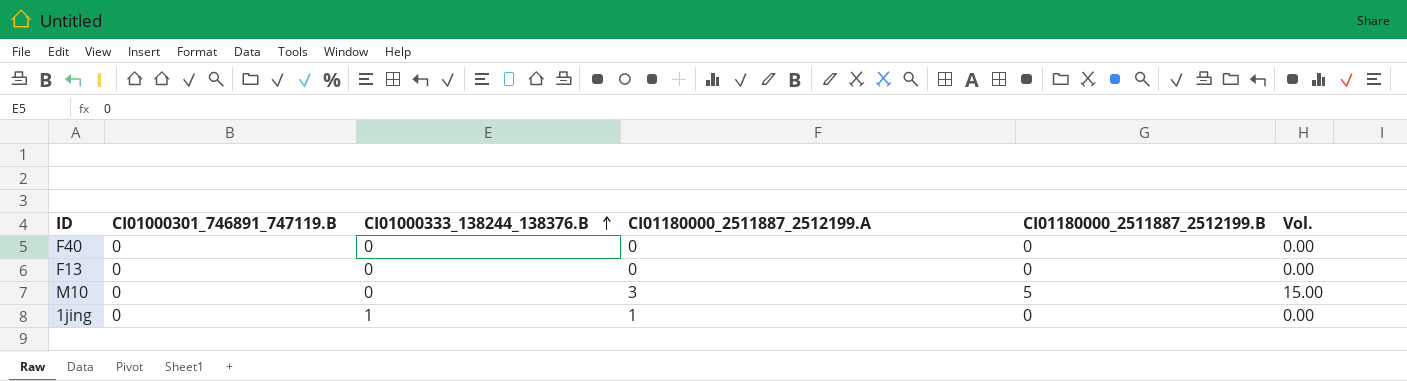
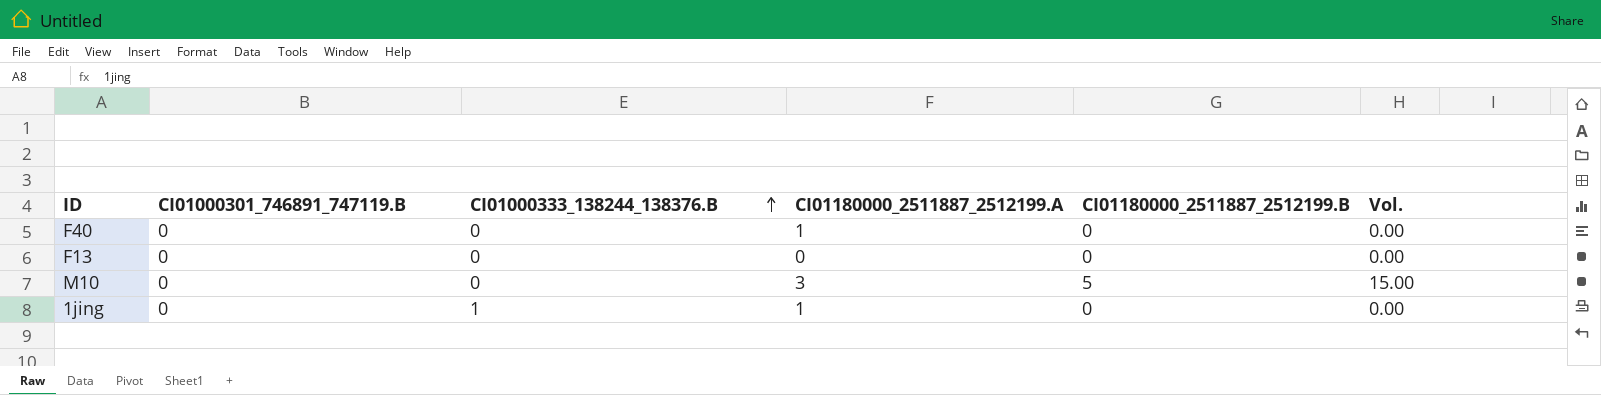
F40 | CI01180000_2511887_2512199.A: 0 -> 1

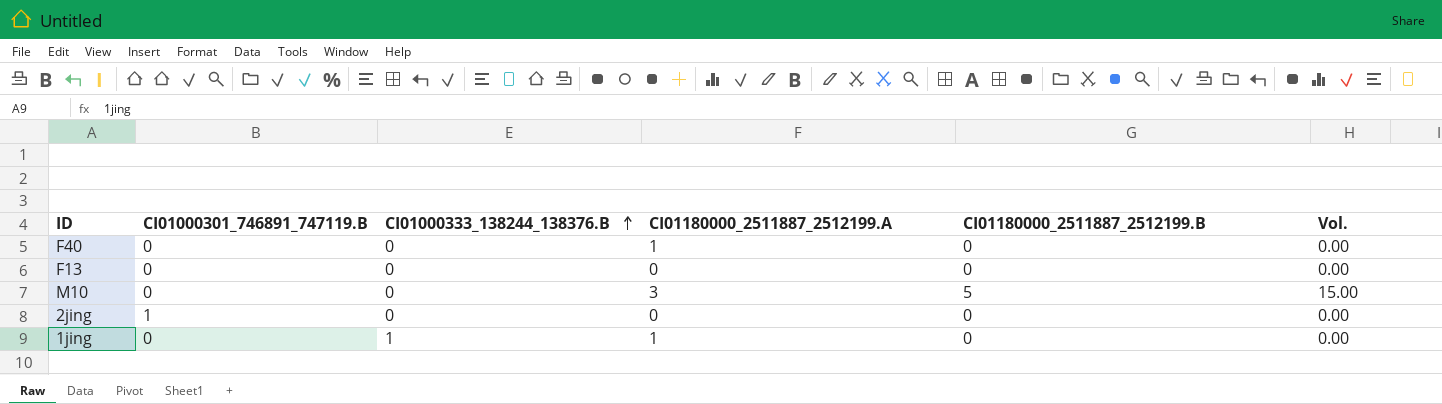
row 2jing: none -> 1 | 0 | 0 | 0 | 0.00

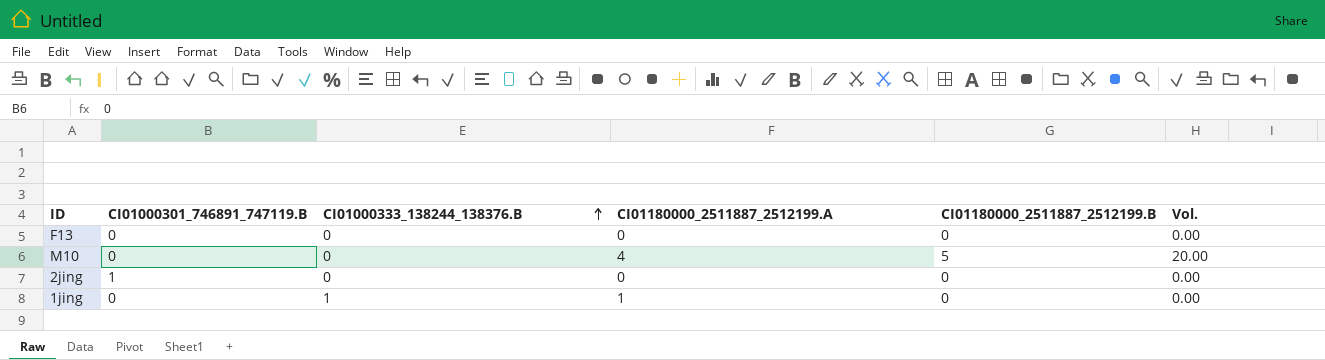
row F40: 0 | 0 | 1 | 0 | 0.00 -> none
M10 | CI01180000_2511887_2512199.A: 3 -> 4
M10 | Vol.: 15.00 -> 20.00

